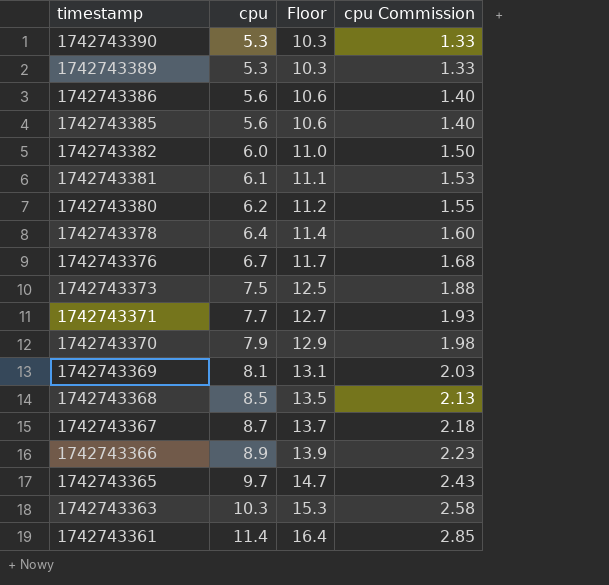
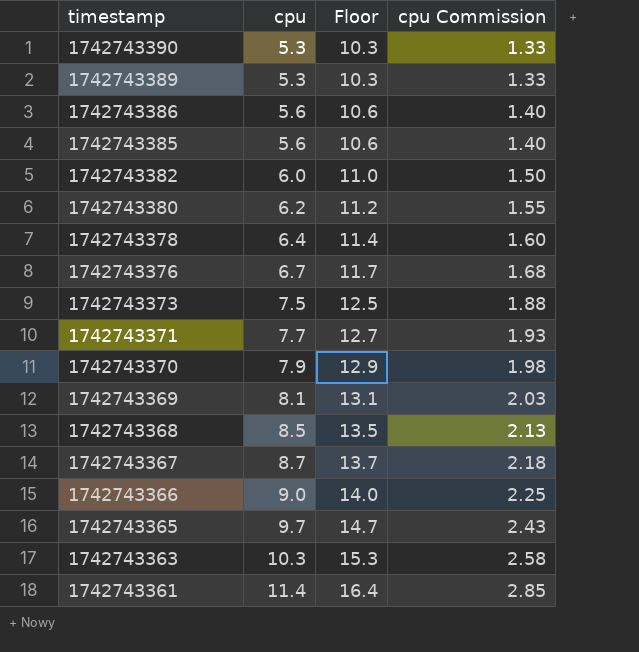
row 1742743381: 6.1 | 11.1 | 1.53 -> none
1742743366 | cpu: 8.9 -> 9.0
1742743366 | Floor: 13.9 -> 14.0
1742743366 | cpu Commission: 2.23 -> 2.25

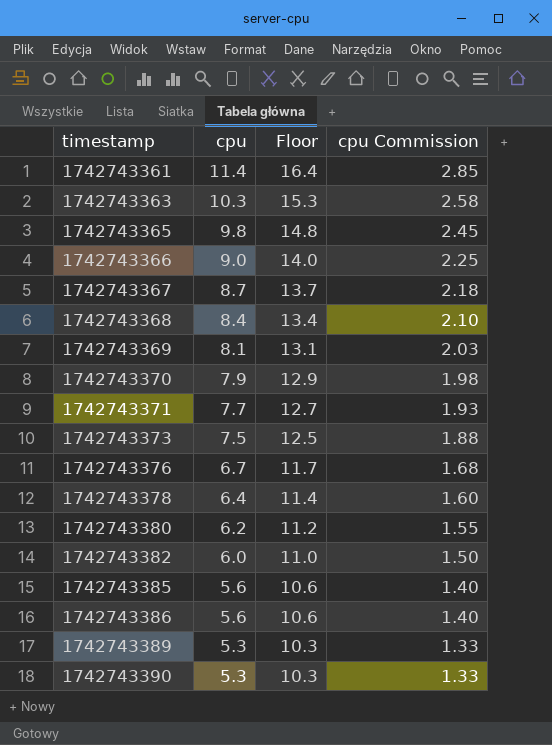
row order: timestamp descending -> timestamp ascending
1742743365 | cpu: 9.7 -> 9.8
1742743365 | Floor: 14.7 -> 14.8
1742743365 | cpu Commission: 2.43 -> 2.45
1742743368 | cpu: 8.5 -> 8.4
1742743368 | Floor: 13.5 -> 13.4
1742743368 | cpu Commission: 2.13 -> 2.10

